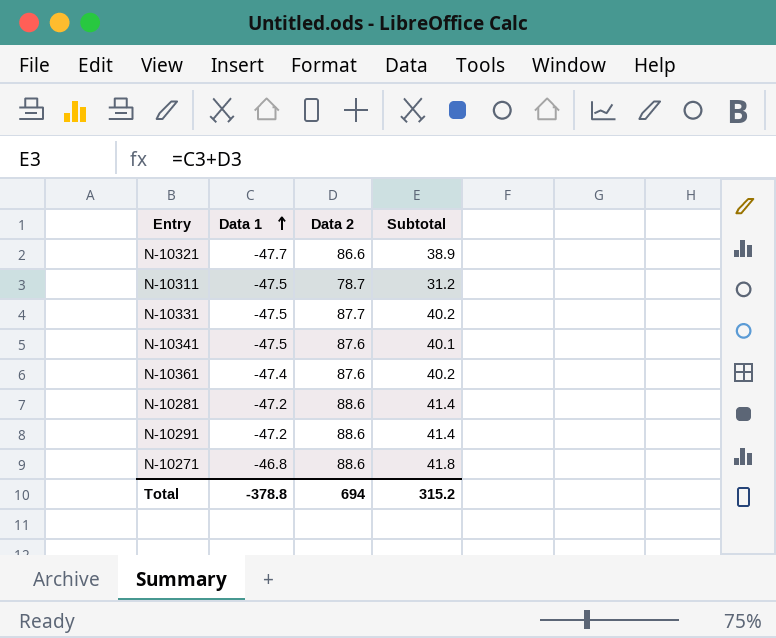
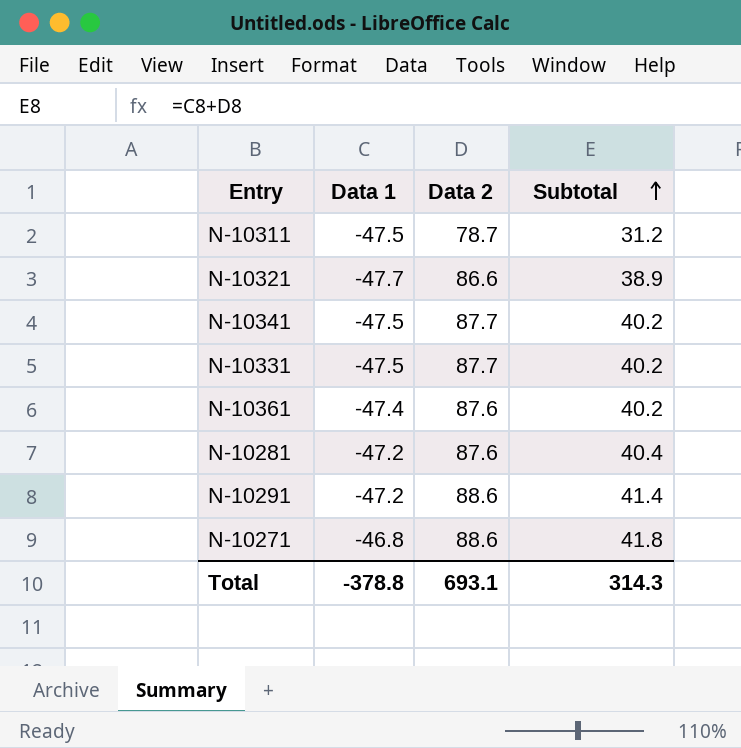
row order: Data 1 ascending -> Subtotal ascending
N-10341 | Data 2: 87.6 -> 87.7
N-10341 | Subtotal: 40.1 -> 40.2
N-10281 | Data 2: 88.6 -> 87.6
N-10281 | Subtotal: 41.4 -> 40.4
Total | Data 2: 694 -> 693.1
Total | Subtotal: 315.2 -> 314.3

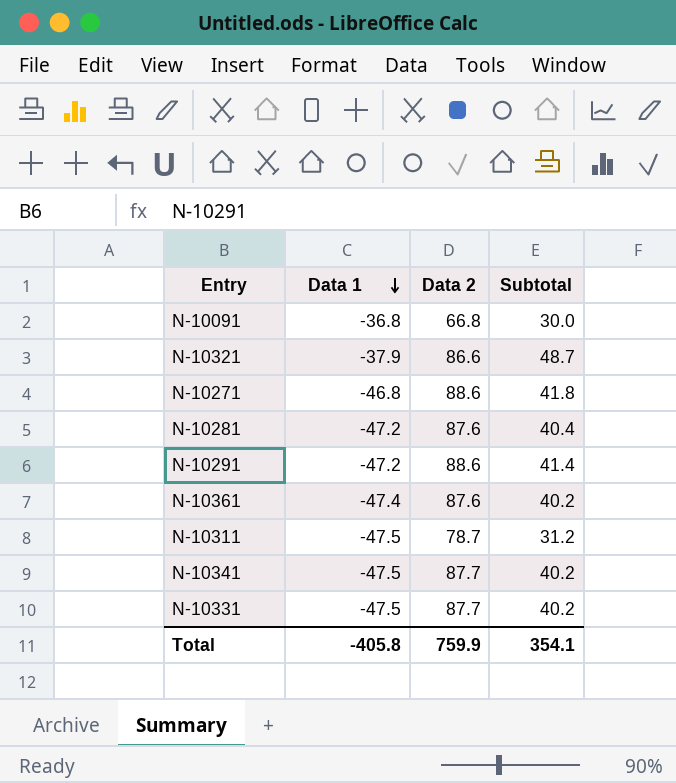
row order: Subtotal ascending -> Data 1 descending
row N-10091: none -> -36.8 | 66.8 | 30.0
N-10321 | Data 1: -47.7 -> -37.9
N-10321 | Subtotal: 38.9 -> 48.7
Total | Data 1: -378.8 -> -405.8
Total | Data 2: 693.1 -> 759.9
Total | Subtotal: 314.3 -> 354.1

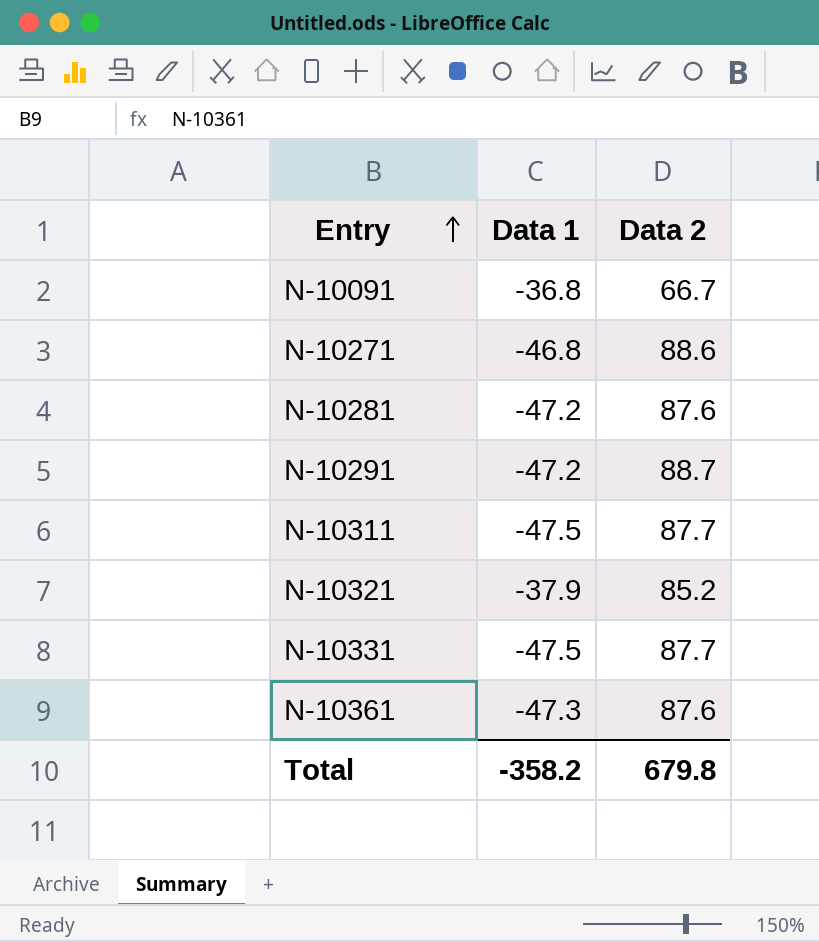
row order: Data 1 descending -> Entry ascending
column Subtotal | formula: [Data 1] + [Data 2] -> none
row N-10341: -47.5 | 87.7 | 40.2 -> none
N-10091 | Data 2: 66.8 -> 66.7
N-10291 | Data 2: 88.6 -> 88.7
N-10311 | Data 2: 78.7 -> 87.7
N-10321 | Data 2: 86.6 -> 85.2
N-10361 | Data 1: -47.4 -> -47.3
Total | Data 1: -405.8 -> -358.2
Total | Data 2: 759.9 -> 679.8

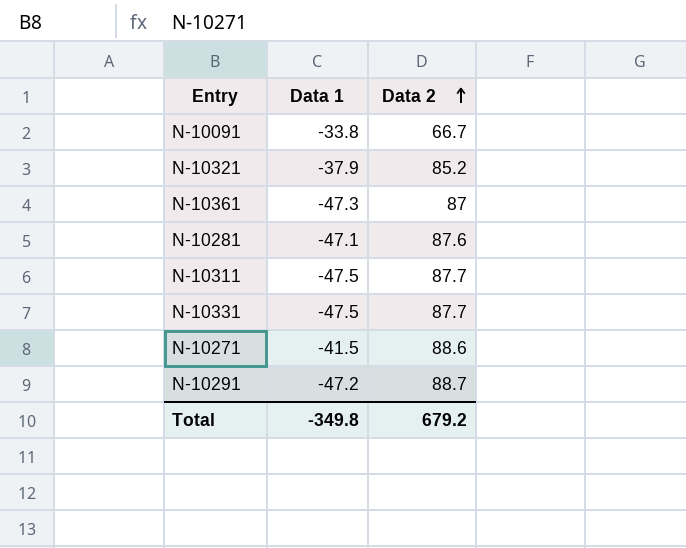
row order: Entry ascending -> Data 2 ascending
N-10091 | Data 1: -36.8 -> -33.8
N-10361 | Data 2: 87.6 -> 87
N-10281 | Data 1: -47.2 -> -47.1
N-10271 | Data 1: -46.8 -> -41.5
Total | Data 1: -358.2 -> -349.8
Total | Data 2: 679.8 -> 679.2

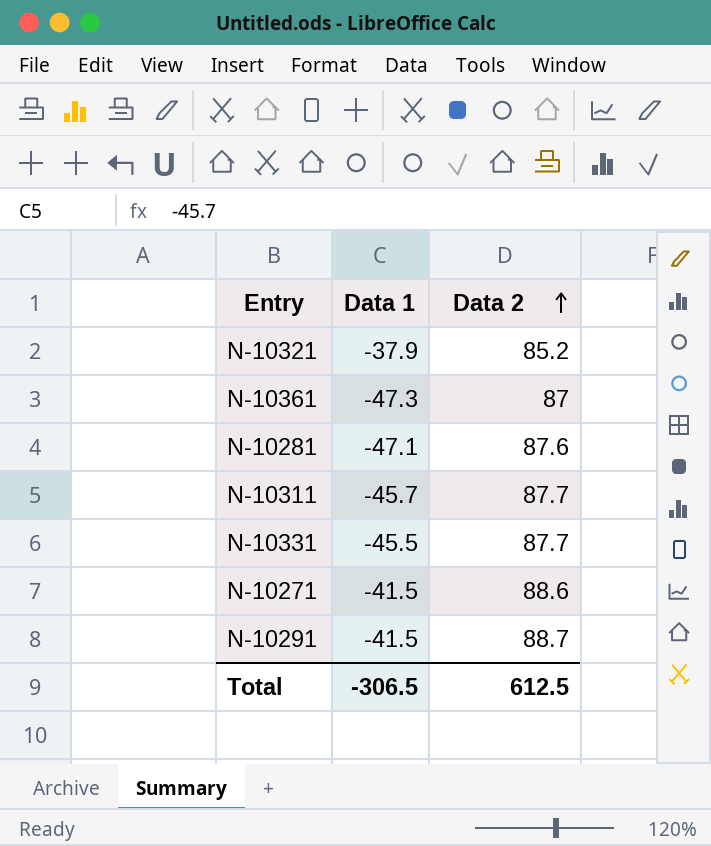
row N-10091: -33.8 | 66.7 -> none
N-10311 | Data 1: -47.5 -> -45.7
N-10331 | Data 1: -47.5 -> -45.5
N-10291 | Data 1: -47.2 -> -41.5
Total | Data 1: -349.8 -> -306.5
Total | Data 2: 679.2 -> 612.5

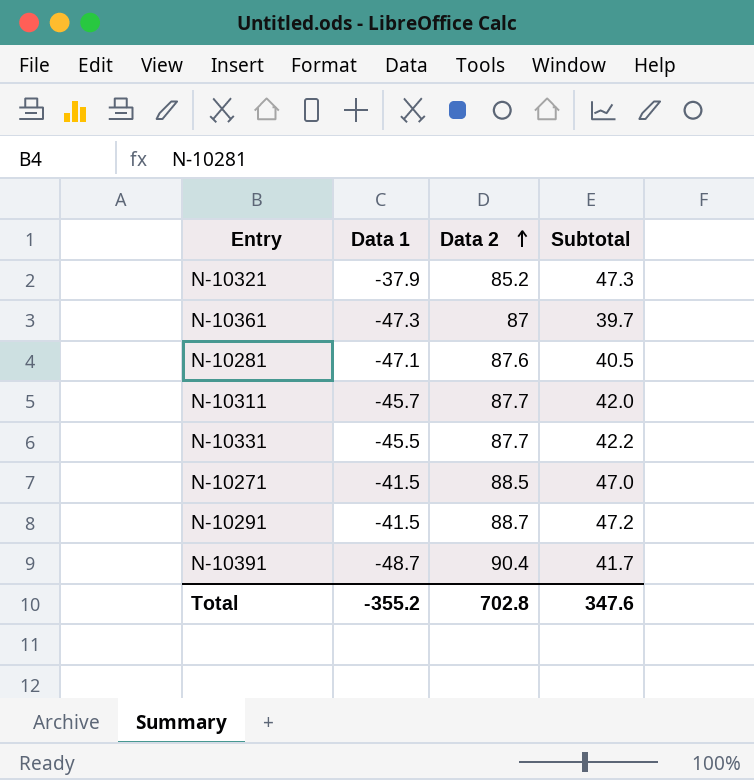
column Subtotal | formula: none -> [Data 1] + [Data 2]
N-10271 | Data 2: 88.6 -> 88.5
row N-10391: none -> -48.7 | 90.4 | 41.7
Total | Data 1: -306.5 -> -355.2
Total | Data 2: 612.5 -> 702.8

